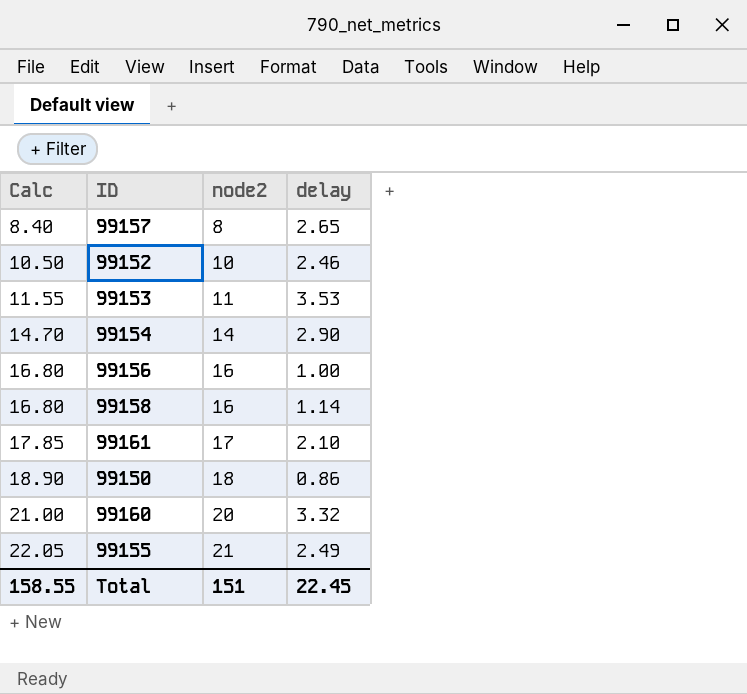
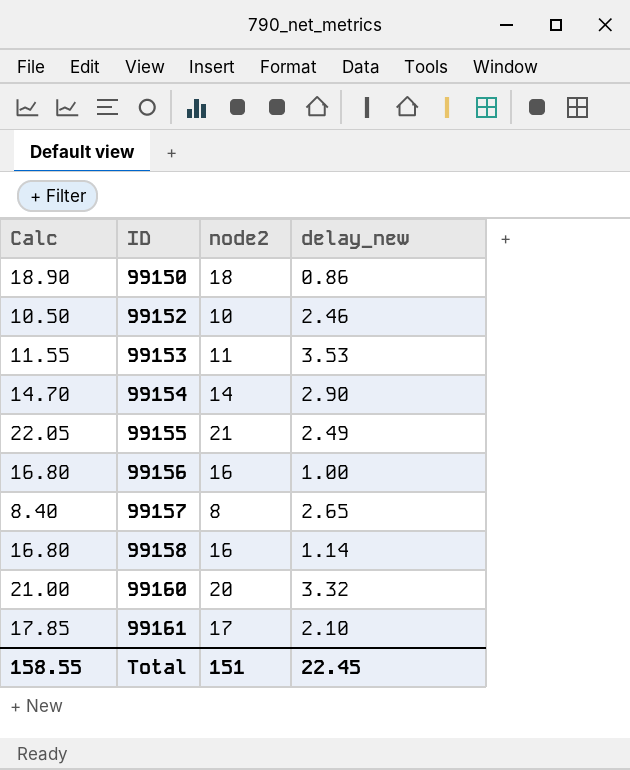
row order: Calc ascending -> ID ascending
column name: delay -> delay_new

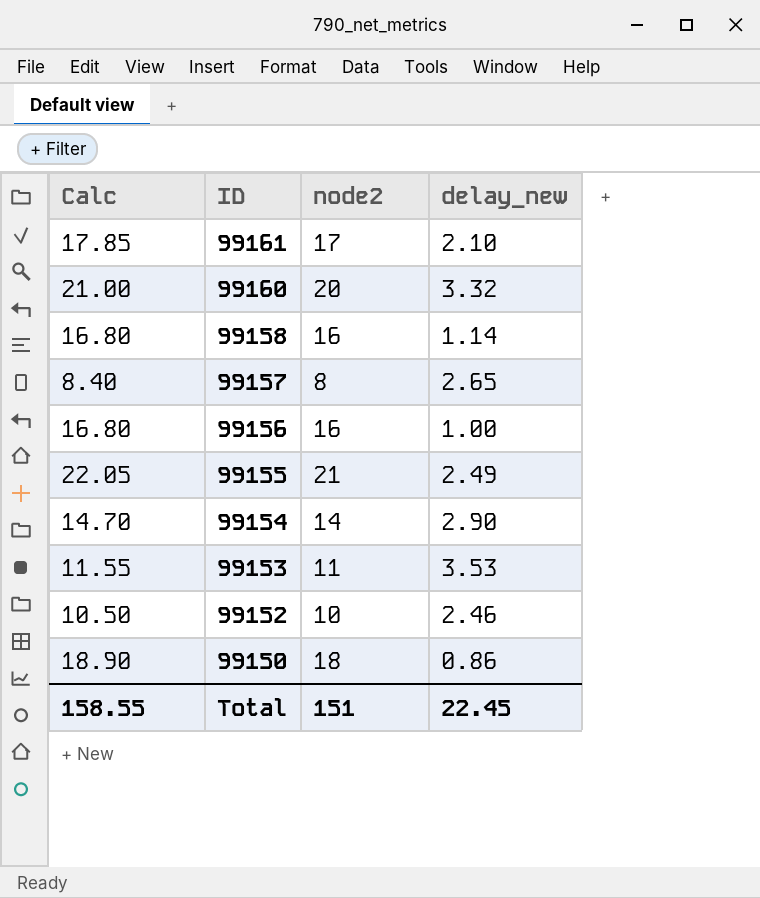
row order: ID ascending -> ID descending

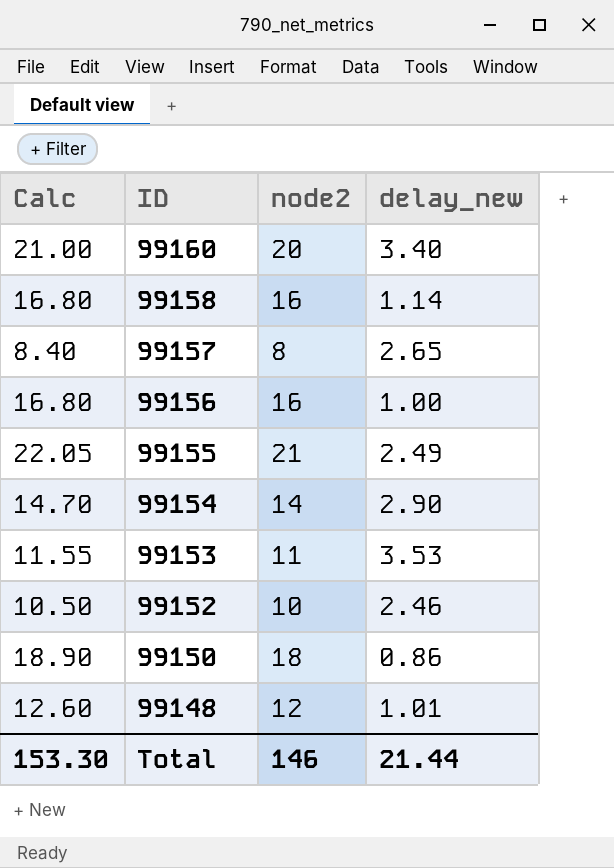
row 99161: 17.85 | 17 | 2.10 -> none
99160 | delay_new: 3.32 -> 3.40
row 99148: none -> 12.60 | 12 | 1.01
Total | Calc: 158.55 -> 153.30
Total | node2: 151 -> 146
Total | delay_new: 22.45 -> 21.44

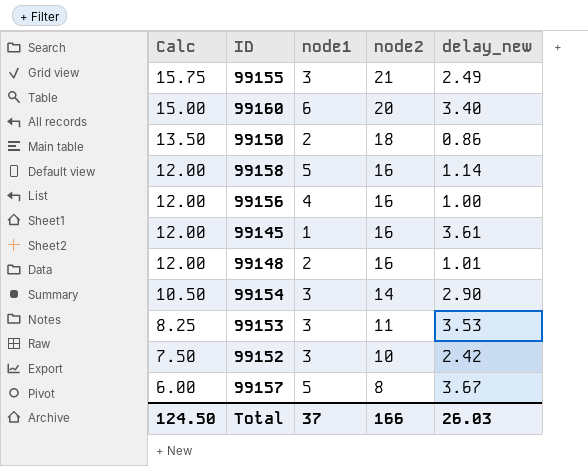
row order: ID descending -> Calc descending
column Calc | formula: [node2] * 1.05 -> [node2] * 0.75
column node1 | position: none -> 3
row 99145: none -> 12.00 | 1 | 16 | 3.61
99148 | node2: 12 -> 16
99152 | delay_new: 2.46 -> 2.42
99157 | delay_new: 2.65 -> 3.67
Total | Calc: 153.30 -> 124.50
Total | node2: 146 -> 166
Total | delay_new: 21.44 -> 26.03

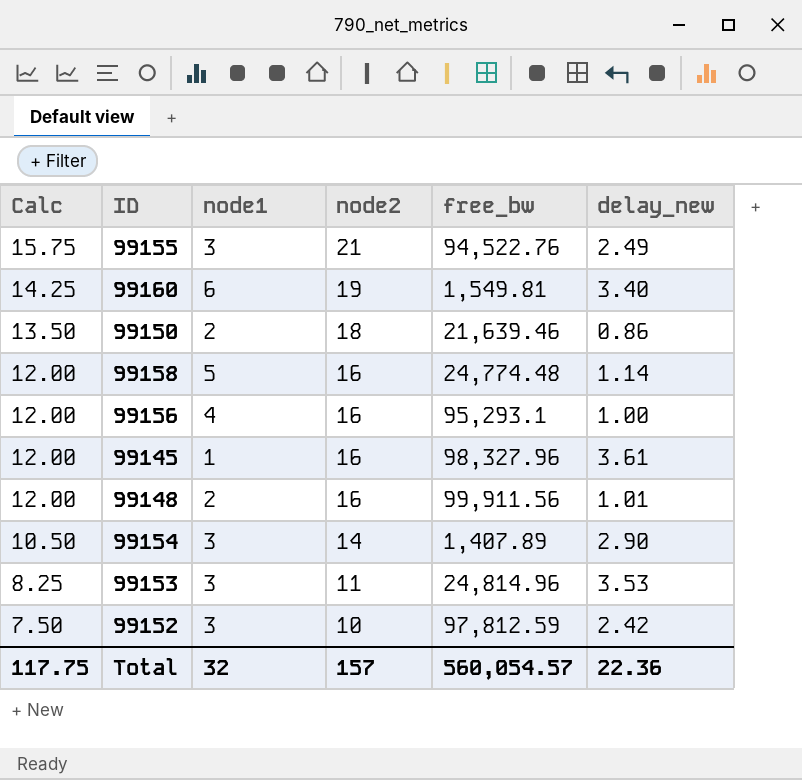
column free_bw | position: none -> 5
row 99157: 6.00 | 5 | 8 | 3.67 -> none
99160 | Calc: 15.00 -> 14.25
99160 | node2: 20 -> 19
Total | Calc: 124.50 -> 117.75
Total | node1: 37 -> 32
Total | node2: 166 -> 157
Total | delay_new: 26.03 -> 22.36

